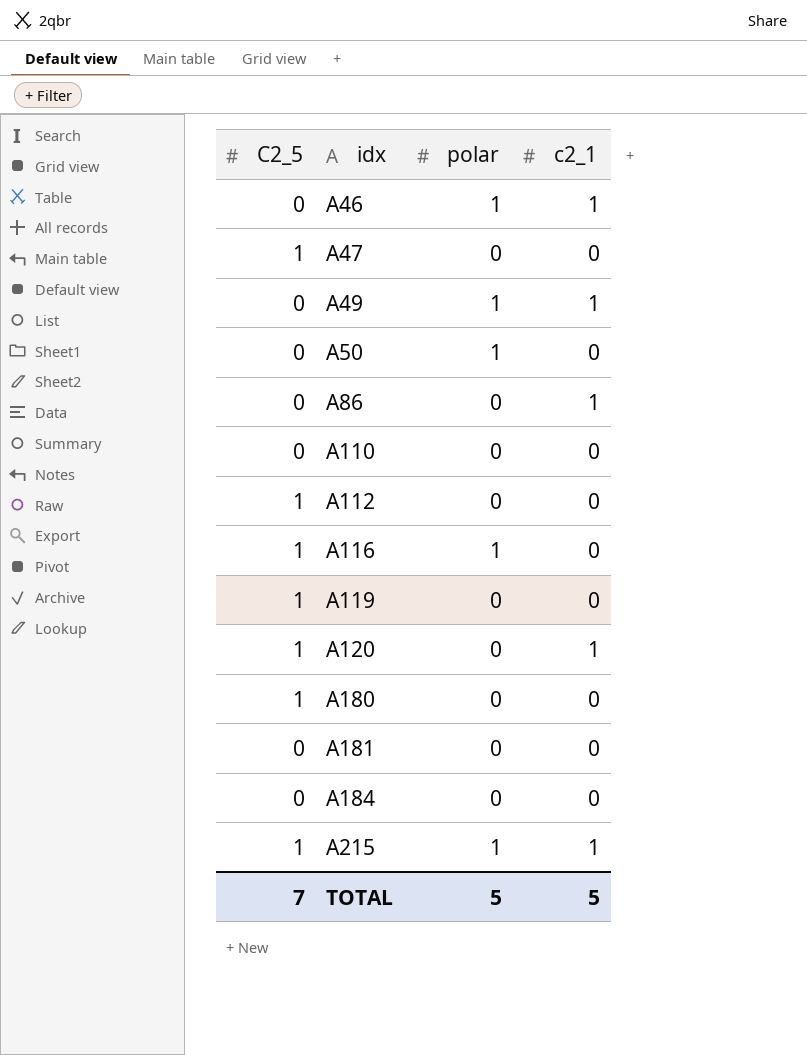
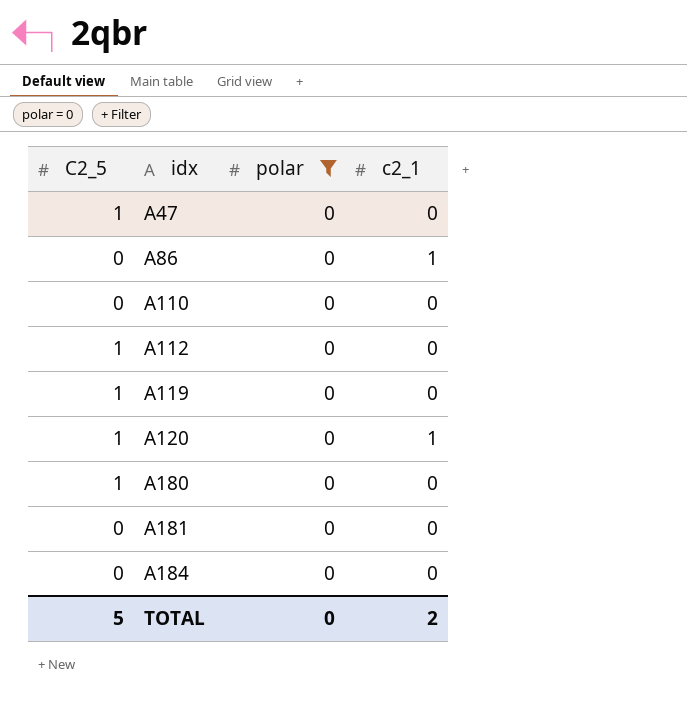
filter: none -> polar = 0
TOTAL | C2_5: 7 -> 5
TOTAL | polar: 5 -> 0
TOTAL | c2_1: 5 -> 2

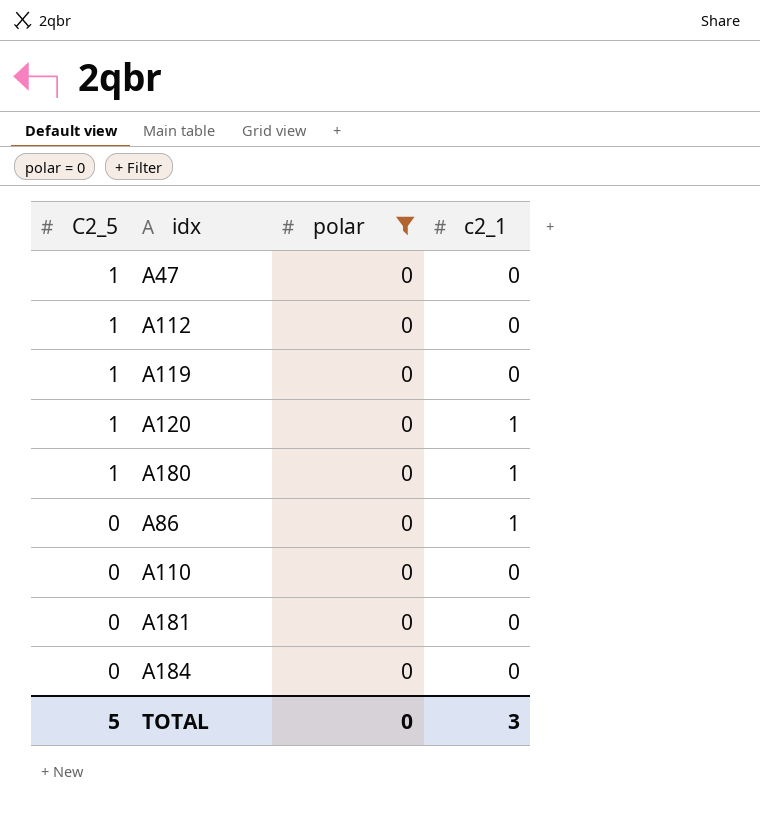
row order: idx ascending -> C2_5 descending
A180 | c2_1: 0 -> 1
TOTAL | c2_1: 2 -> 3

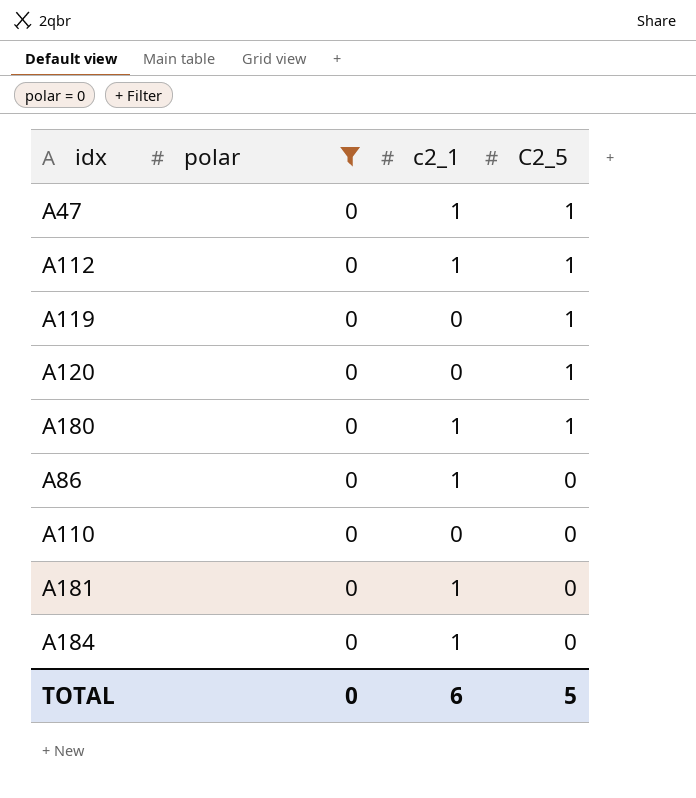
column C2_5 | position: 1 -> 4
A47 | c2_1: 0 -> 1
A112 | c2_1: 0 -> 1
A120 | c2_1: 1 -> 0
A181 | c2_1: 0 -> 1
A184 | c2_1: 0 -> 1
TOTAL | c2_1: 3 -> 6

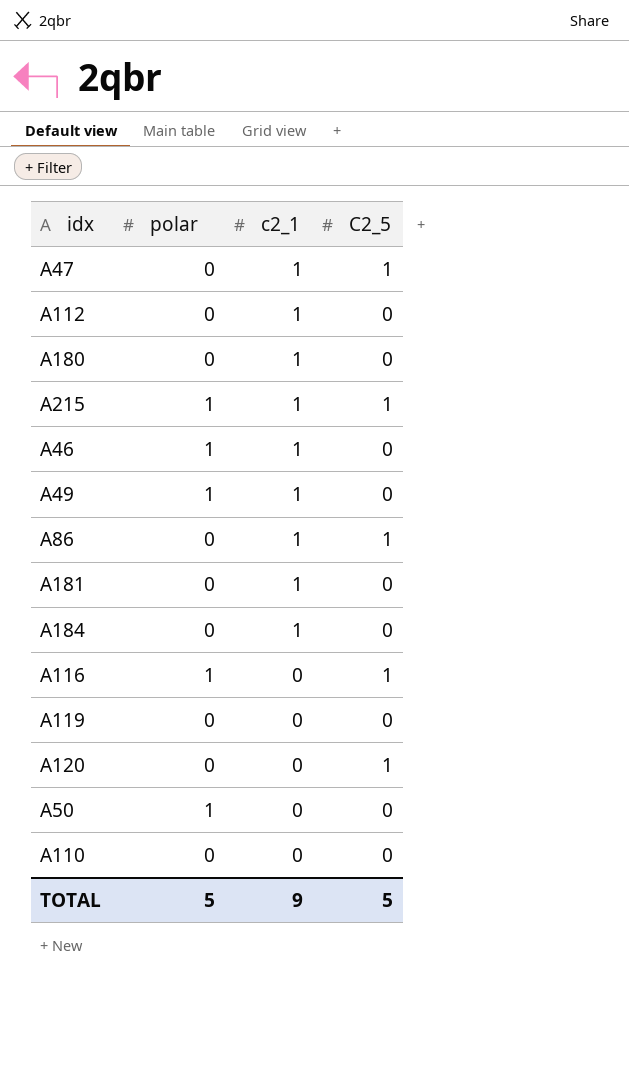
filter: polar = 0 -> none
row order: C2_5 descending -> c2_1 descending
A112 | C2_5: 1 -> 0
A180 | C2_5: 1 -> 0
A86 | C2_5: 0 -> 1
A119 | C2_5: 1 -> 0
TOTAL | polar: 0 -> 5
TOTAL | c2_1: 6 -> 9

